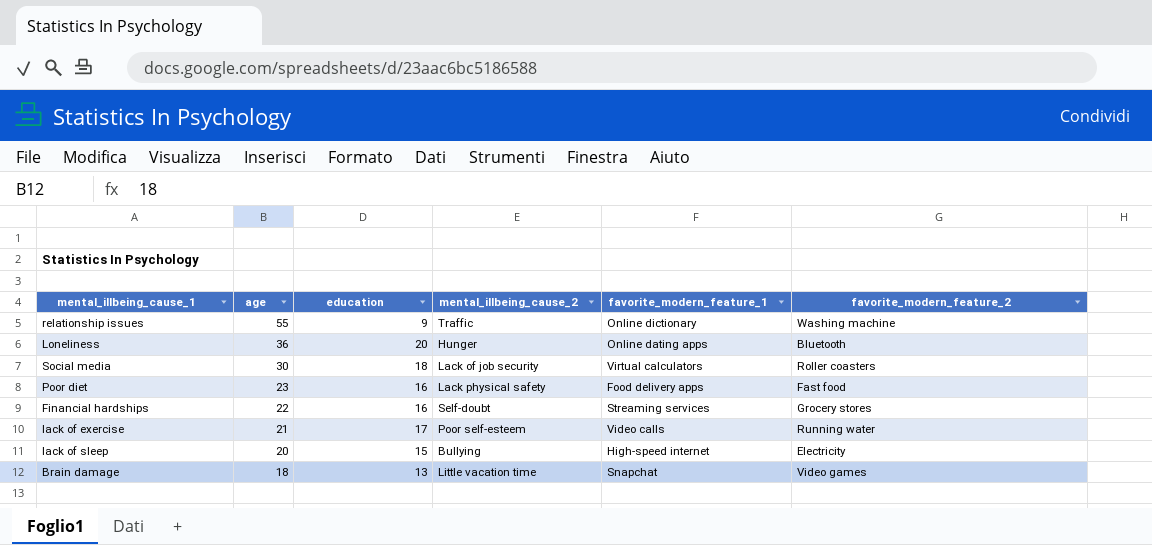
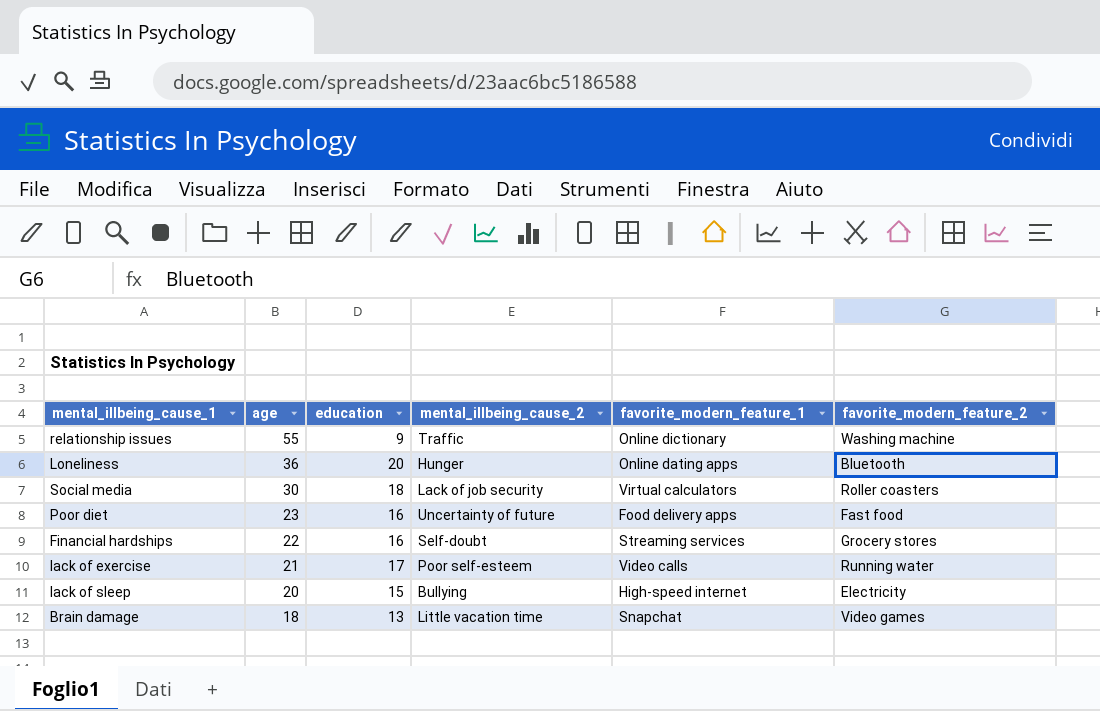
Poor diet | mental_illbeing_cause_2: Lack physical safety -> Uncertainty of future

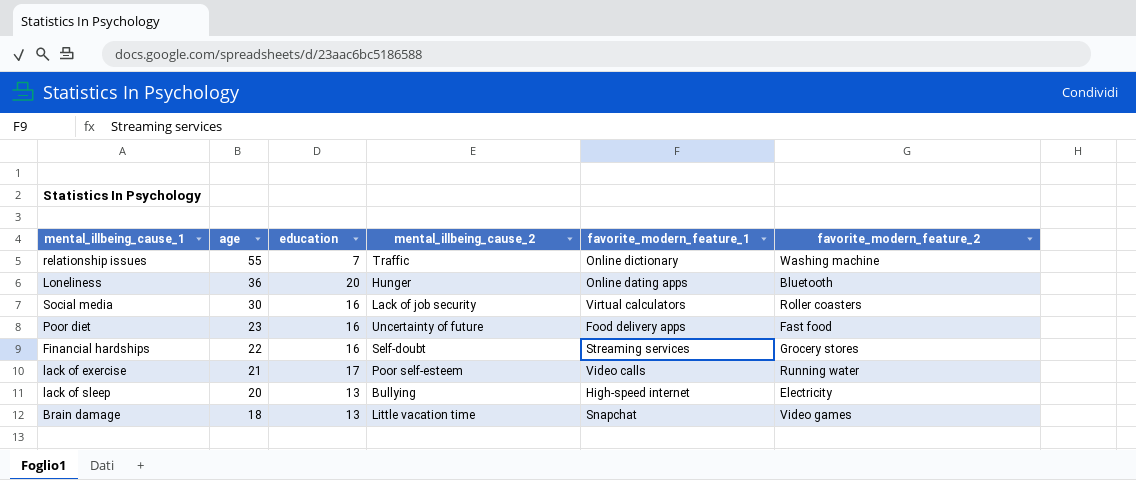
relationship issues | education: 9 -> 7
Social media | education: 18 -> 16
lack of sleep | education: 15 -> 13

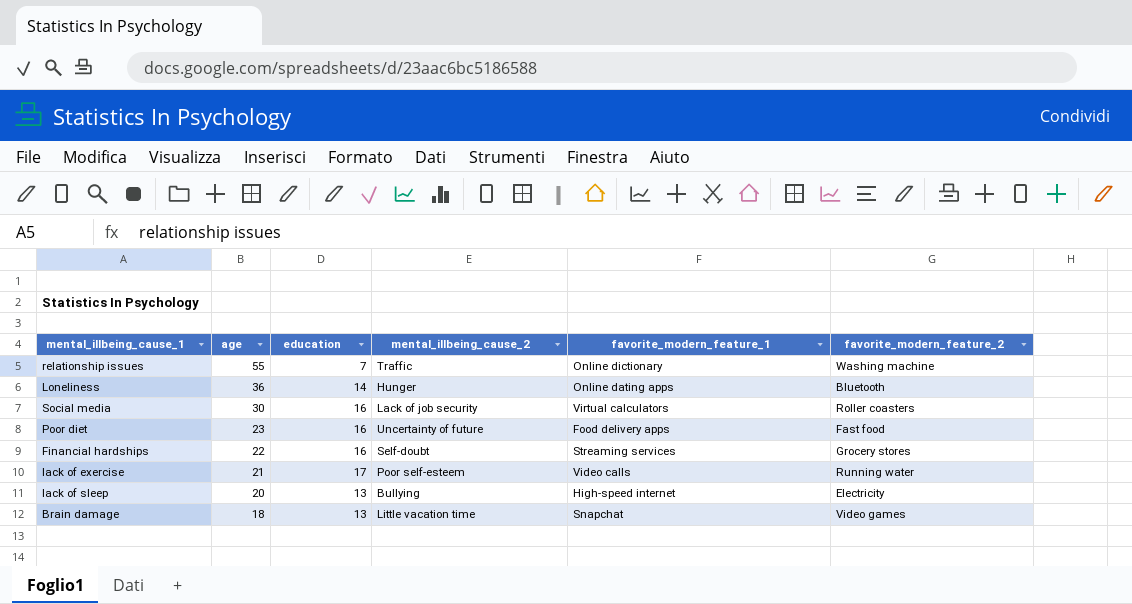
Loneliness | education: 20 -> 14

